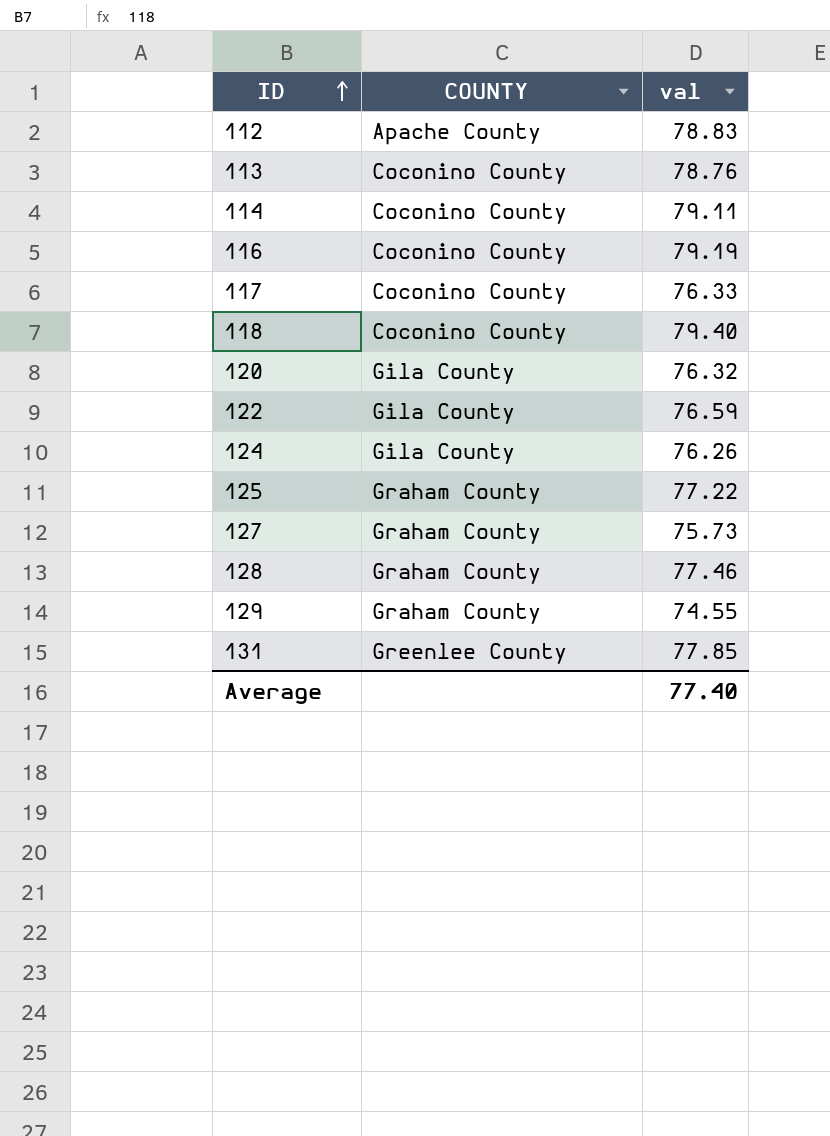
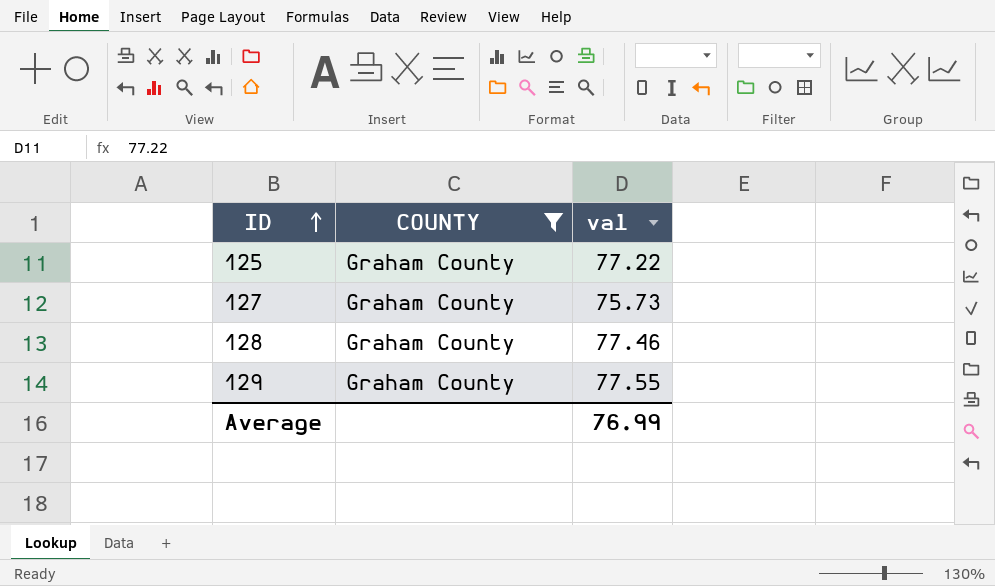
filter: none -> COUNTY = Graham County
129 | val: 74.55 -> 77.55
Average | val: 77.40 -> 76.99

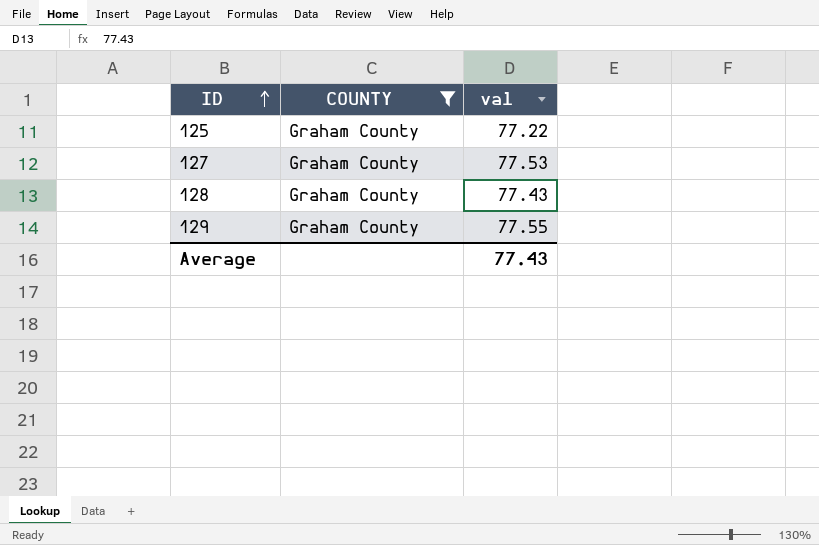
127 | val: 75.73 -> 77.53
128 | val: 77.46 -> 77.43
Average | val: 76.99 -> 77.43

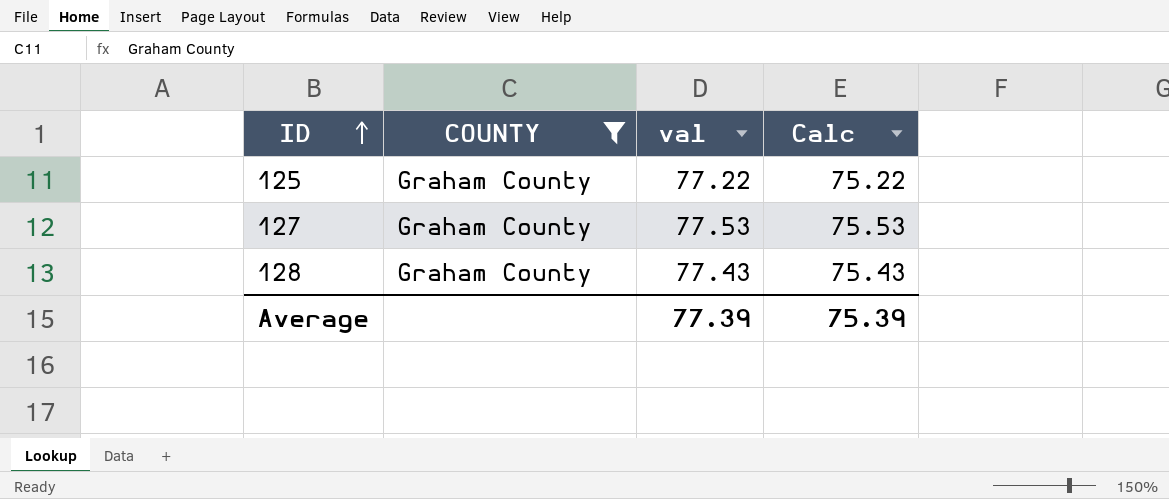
column Calc | formula: none -> [val] - 2
row 129: Graham County | 77.55 -> none
Average | val: 77.43 -> 77.39

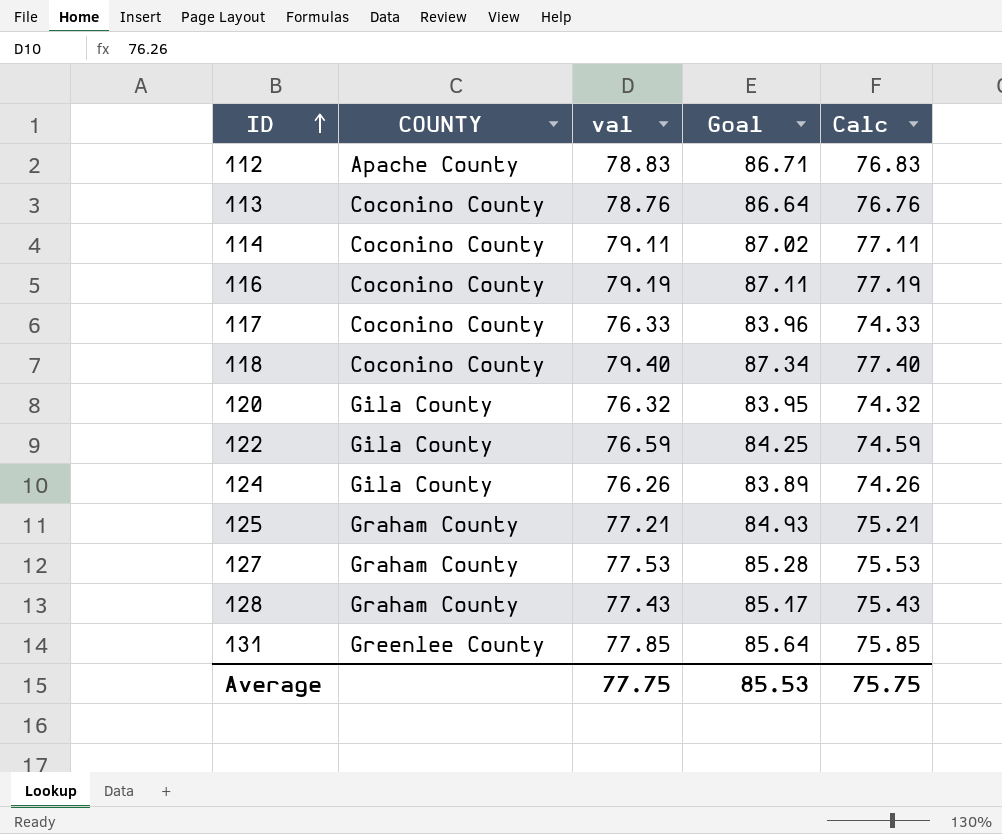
filter: COUNTY = Graham County -> none
column Goal | formula: none -> [val] * 1.1
125 | val: 77.22 -> 77.21
125 | Calc: 75.22 -> 75.21
Average | val: 77.39 -> 77.75
Average | Calc: 75.39 -> 75.75

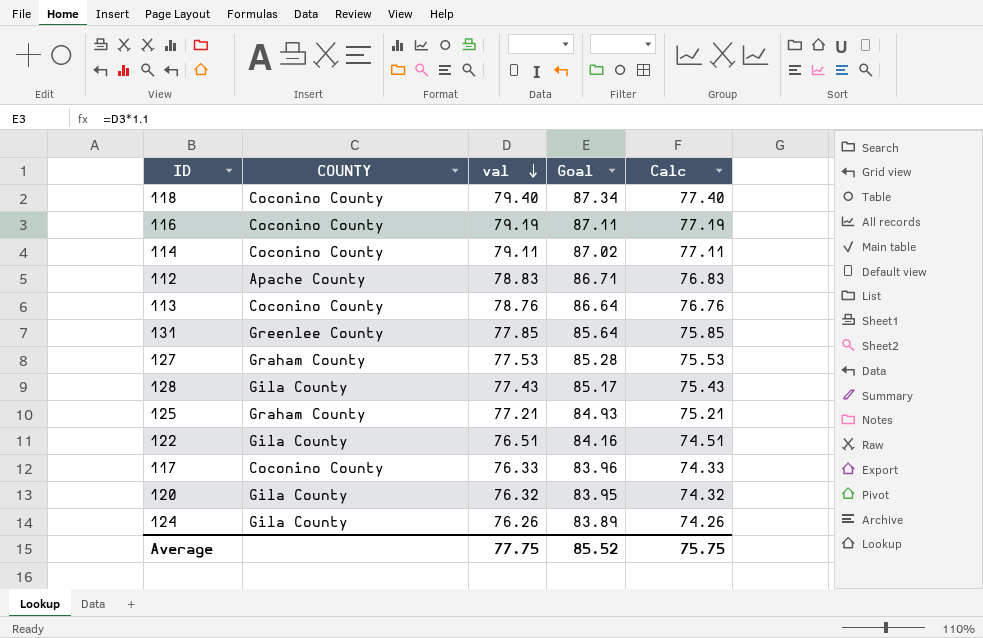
row order: ID ascending -> val descending
128 | COUNTY: Graham County -> Gila County
122 | val: 76.59 -> 76.51
122 | Goal: 84.25 -> 84.16
122 | Calc: 74.59 -> 74.51
Average | Goal: 85.53 -> 85.52

